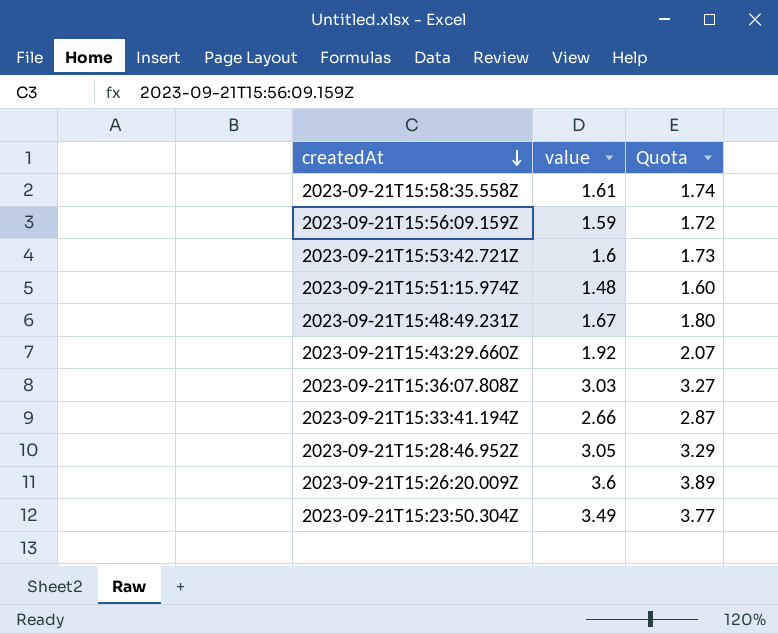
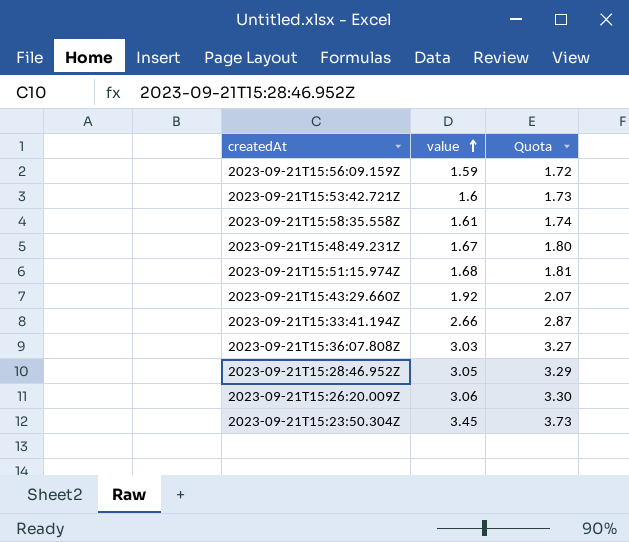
row order: createdAt descending -> value ascending
2023-09-21T15:51:15.974Z | value: 1.48 -> 1.68
2023-09-21T15:51:15.974Z | Quota: 1.60 -> 1.81
2023-09-21T15:26:20.009Z | value: 3.6 -> 3.06
2023-09-21T15:26:20.009Z | Quota: 3.89 -> 3.30
2023-09-21T15:23:50.304Z | value: 3.49 -> 3.45
2023-09-21T15:23:50.304Z | Quota: 3.77 -> 3.73

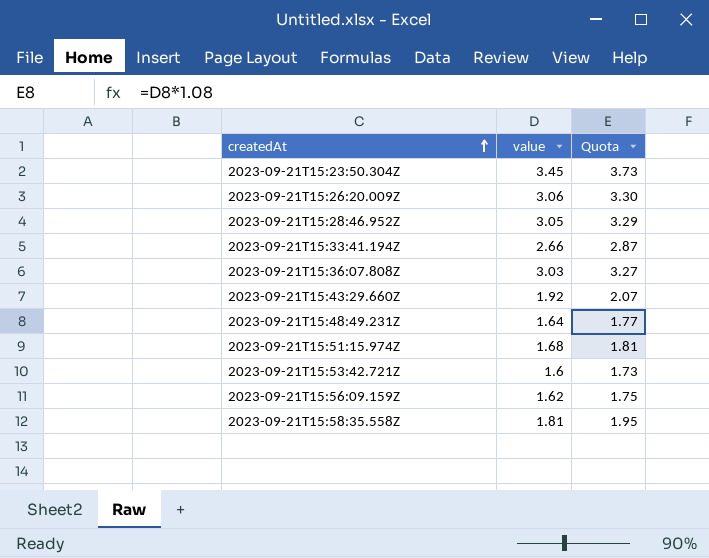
row order: value ascending -> createdAt ascending
2023-09-21T15:48:49.231Z | value: 1.67 -> 1.64
2023-09-21T15:48:49.231Z | Quota: 1.80 -> 1.77
2023-09-21T15:56:09.159Z | value: 1.59 -> 1.62
2023-09-21T15:56:09.159Z | Quota: 1.72 -> 1.75
2023-09-21T15:58:35.558Z | value: 1.61 -> 1.81
2023-09-21T15:58:35.558Z | Quota: 1.74 -> 1.95

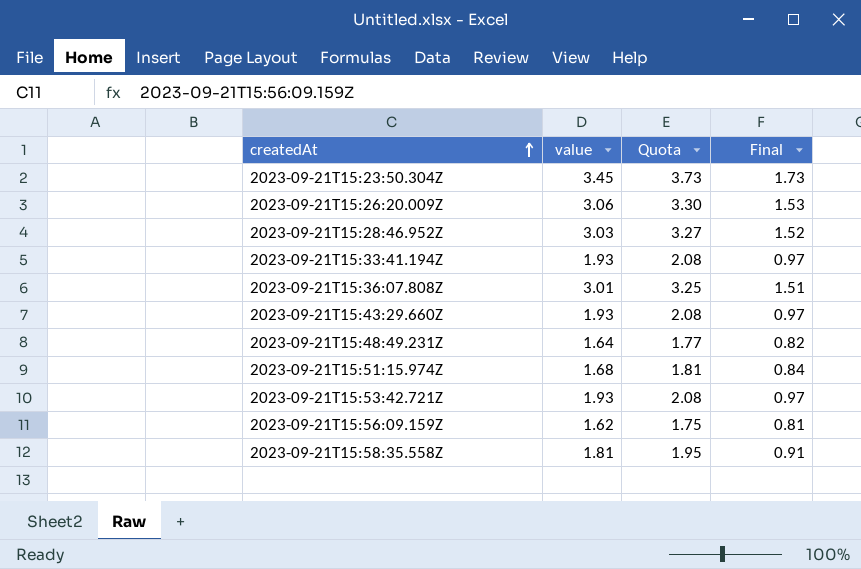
column Final | formula: none -> [value] * 0.5
2023-09-21T15:28:46.952Z | value: 3.05 -> 3.03
2023-09-21T15:28:46.952Z | Quota: 3.29 -> 3.27
2023-09-21T15:33:41.194Z | value: 2.66 -> 1.93
2023-09-21T15:33:41.194Z | Quota: 2.87 -> 2.08
2023-09-21T15:36:07.808Z | value: 3.03 -> 3.01
2023-09-21T15:36:07.808Z | Quota: 3.27 -> 3.25
2023-09-21T15:43:29.660Z | value: 1.92 -> 1.93
2023-09-21T15:43:29.660Z | Quota: 2.07 -> 2.08
2023-09-21T15:53:42.721Z | value: 1.6 -> 1.93
2023-09-21T15:53:42.721Z | Quota: 1.73 -> 2.08

